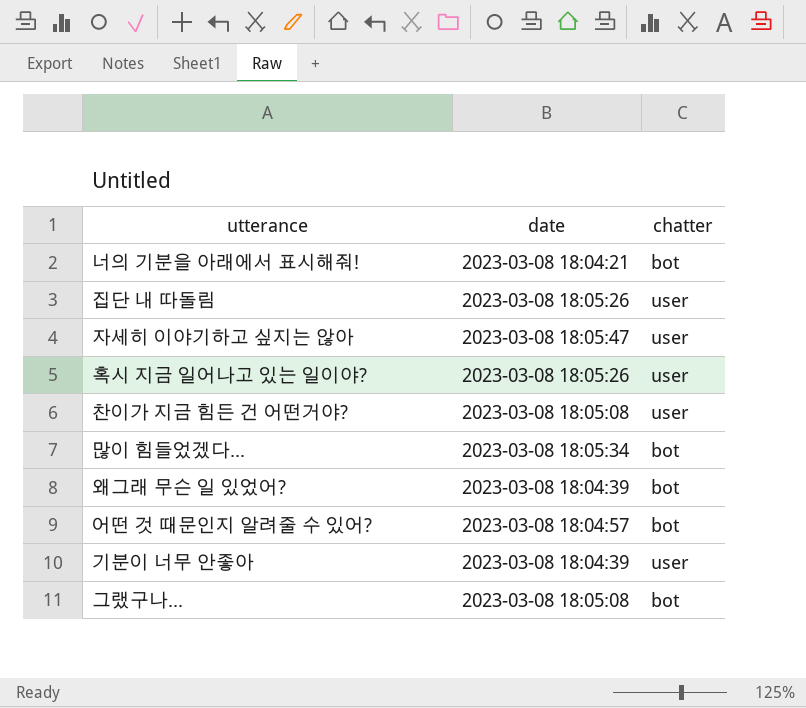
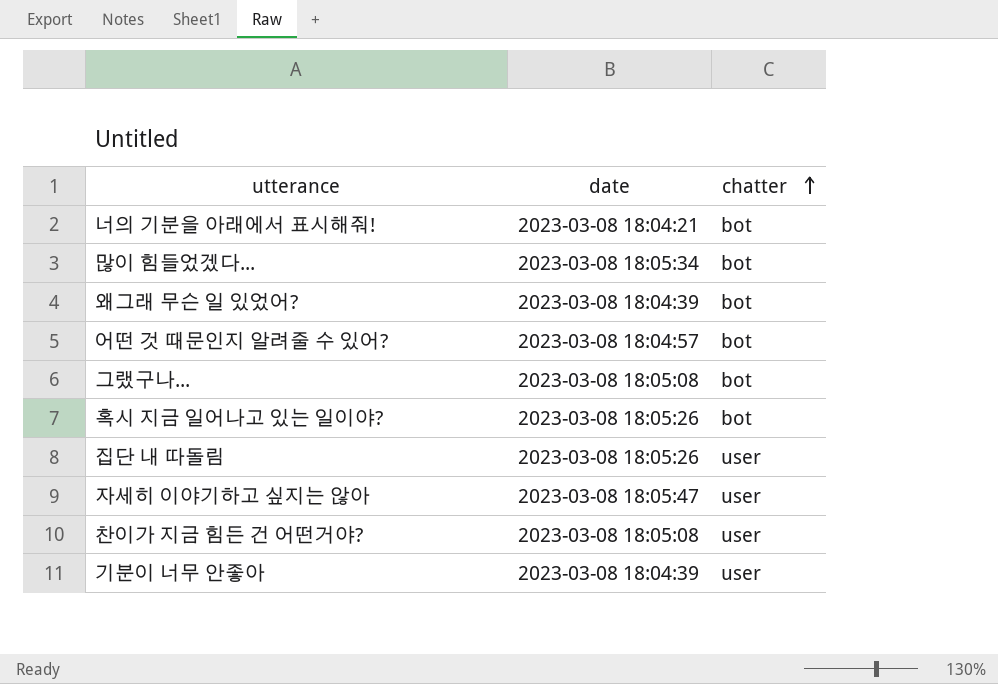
row order: none -> chatter ascending
혹시 지금 일어나고 있는 일이야? | chatter: user -> bot

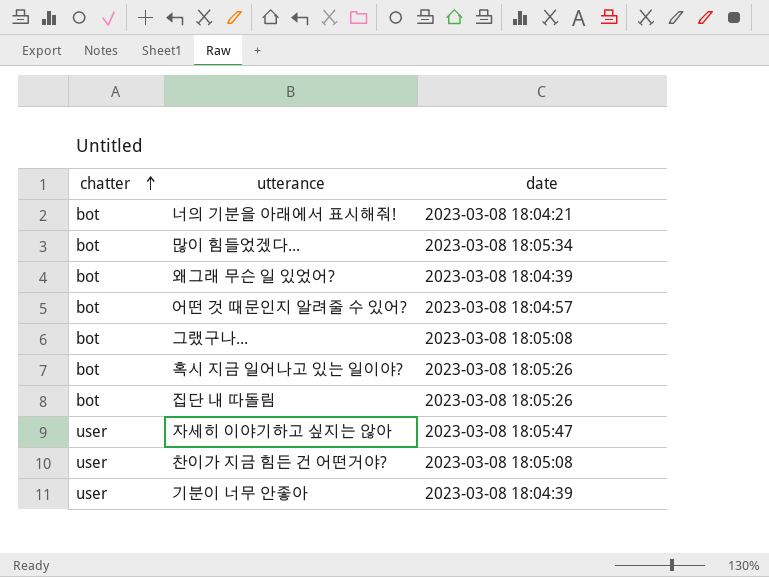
column chatter | position: 3 -> 1
집단 내 따돌림 | chatter: user -> bot

